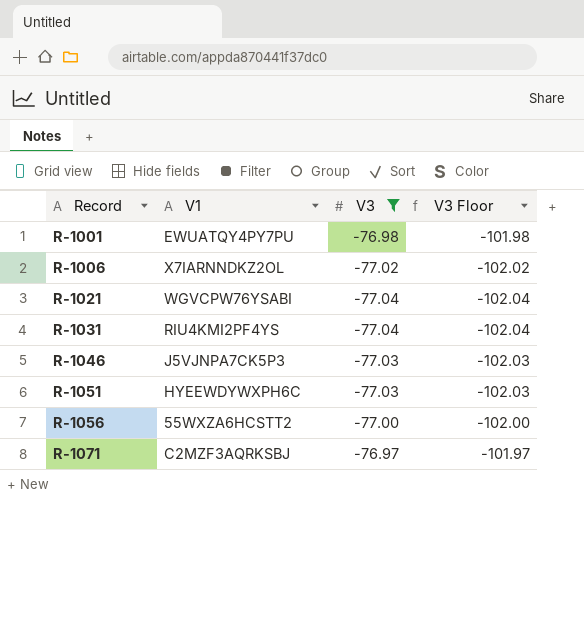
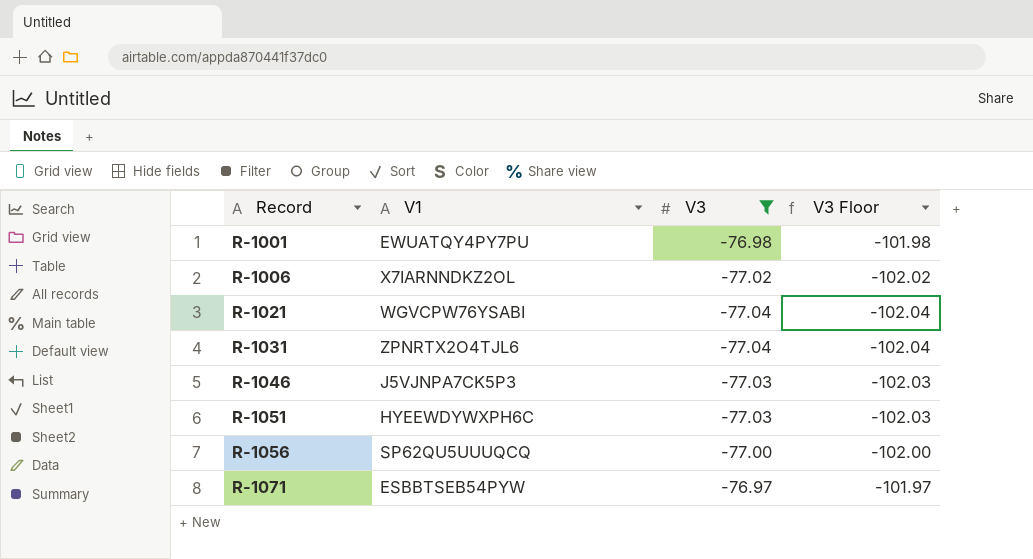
R-1031 | V1: RIU4KMI2PF4YS -> ZPNRTX2O4TJL6
R-1056 | V1: 55WXZA6HCSTT2 -> SP62QU5UUUQCQ
R-1071 | V1: C2MZF3AQRKSBJ -> ESBBTSEB54PYW

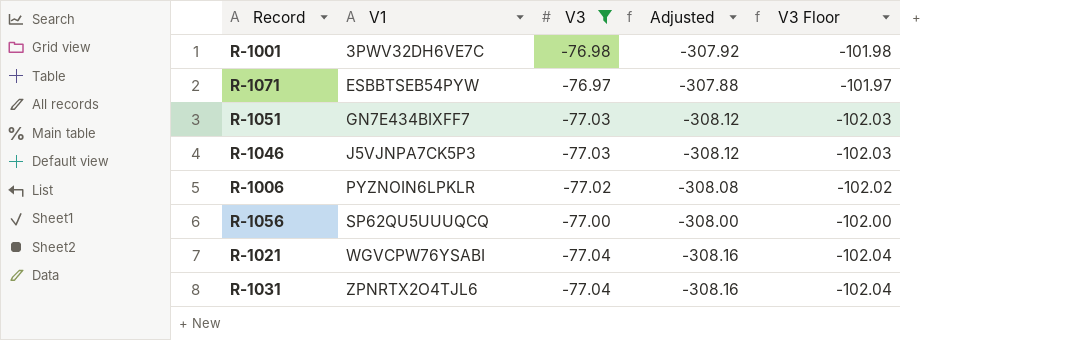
row order: Record ascending -> V1 ascending
column Adjusted | formula: none -> [V3] * 4
R-1001 | V1: EWUATQY4PY7PU -> 3PWV32DH6VE7C
R-1051 | V1: HYEEWDYWXPH6C -> GN7E434BIXFF7
R-1006 | V1: X7IARNNDKZ2OL -> PYZNOIN6LPKLR

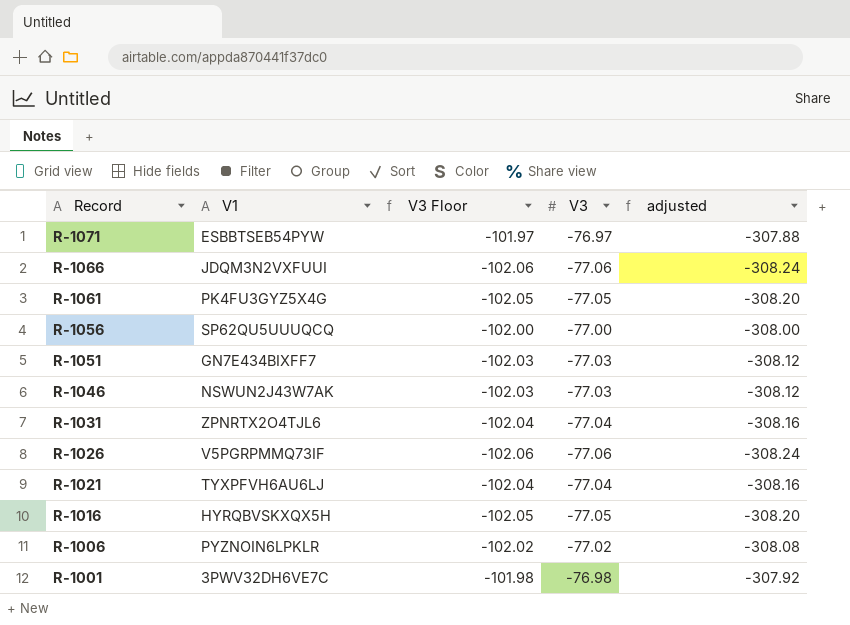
filter: V3 >= -77.04 -> none
row order: V1 ascending -> Record descending
column V3 Floor | position: 5 -> 3
column name: Adjusted -> adjusted
R-1046 | V1: J5VJNPA7CK5P3 -> NSWUN2J43W7AK
R-1021 | V1: WGVCPW76YSABI -> TYXPFVH6AU6LJ

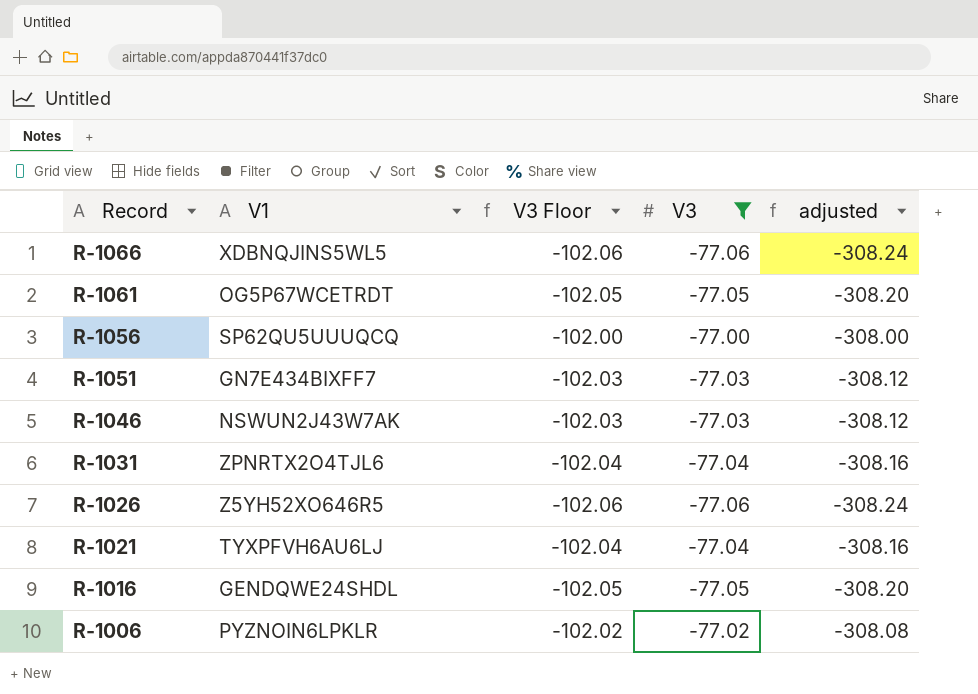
filter: none -> V3 <= -77.00
R-1066 | V1: JDQM3N2VXFUUI -> XDBNQJINS5WL5
R-1061 | V1: PK4FU3GYZ5X4G -> OG5P67WCETRDT
R-1026 | V1: V5PGRPMMQ73IF -> Z5YH52XO646R5
R-1016 | V1: HYRQBVSKXQX5H -> GENDQWE24SHDL

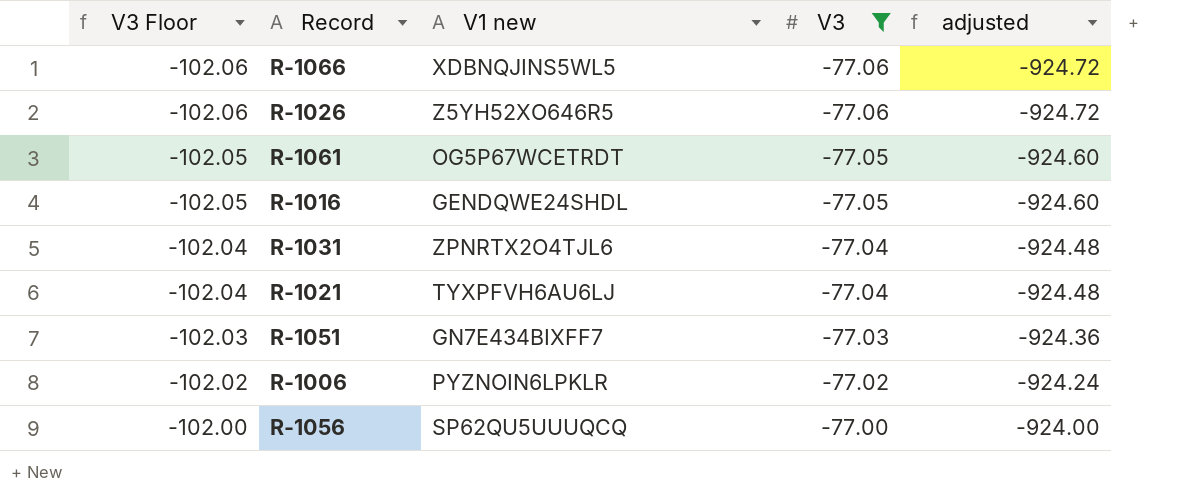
row order: Record descending -> V3 Floor ascending
column V3 Floor | position: 3 -> 1
column name: V1 -> V1 new
column adjusted | formula: [V3] * 4 -> [V3] * 12
row R-1046: NSWUN2J43W7AK | -102.03 | -77.03 | -308.12 -> none

